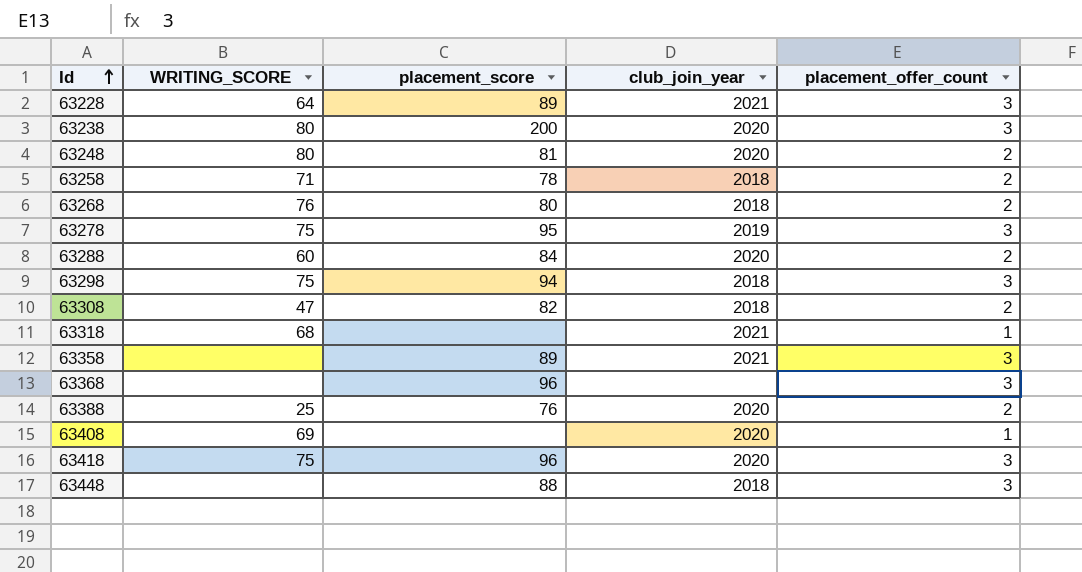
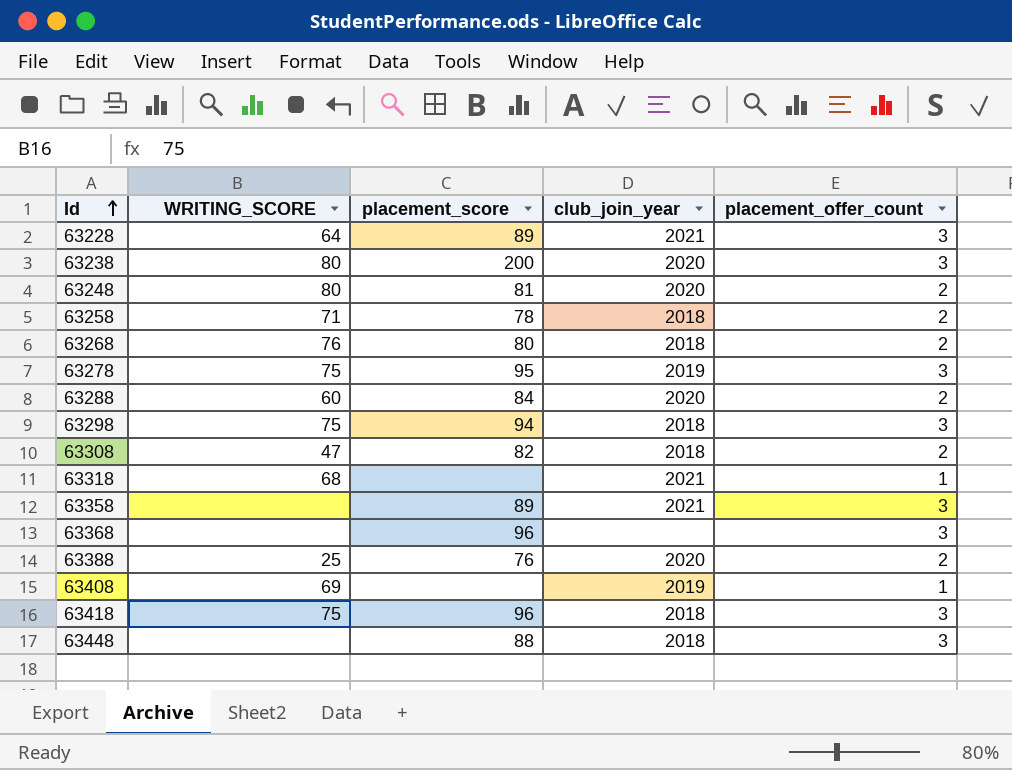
63408 | club_join_year: 2020 -> 2019
63418 | club_join_year: 2020 -> 2018

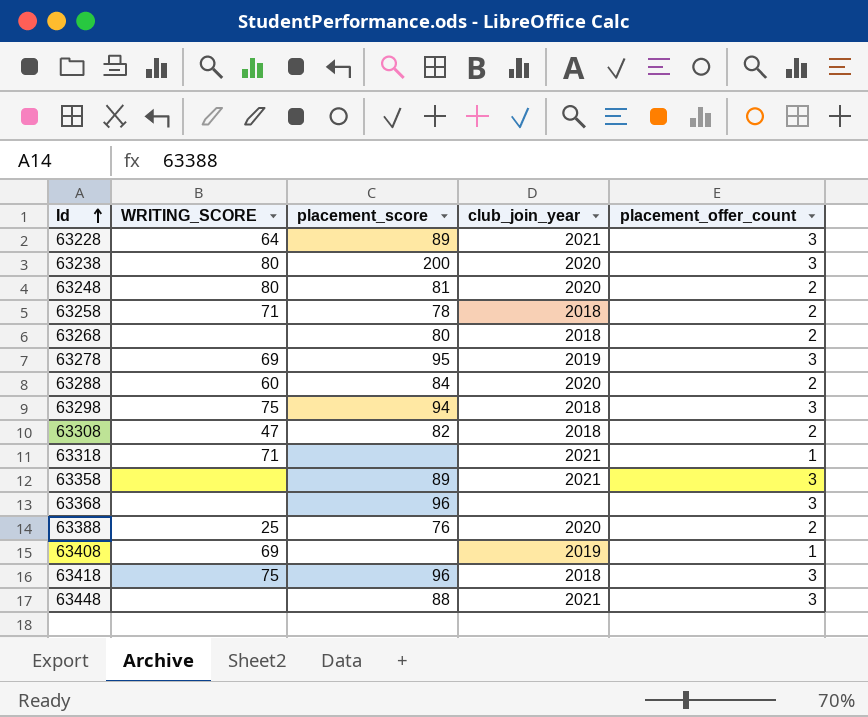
63268 | WRITING_SCORE: 76 -> none
63278 | WRITING_SCORE: 75 -> 69
63318 | WRITING_SCORE: 68 -> 71
63448 | club_join_year: 2018 -> 2021

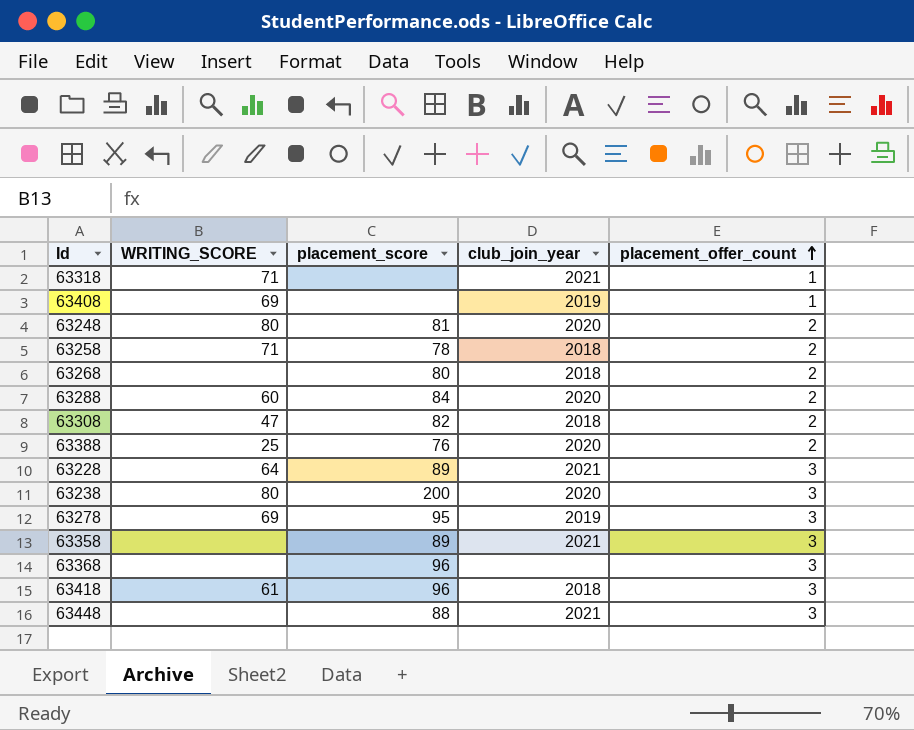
row order: Id ascending -> placement_offer_count ascending
row 63298: 75 | 94 | 2018 | 3 -> none
63418 | WRITING_SCORE: 75 -> 61

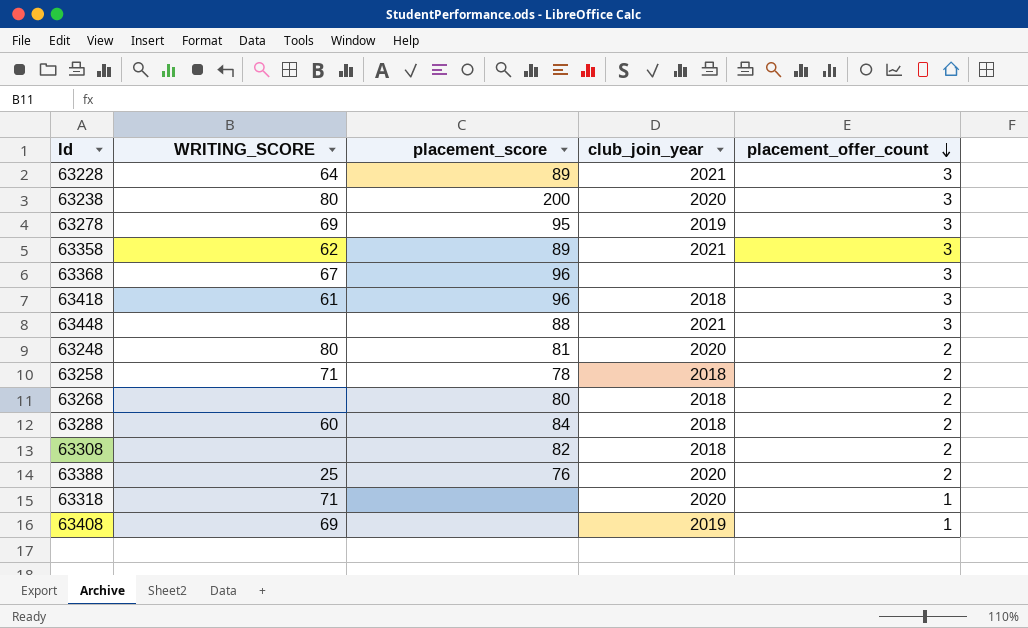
row order: placement_offer_count ascending -> placement_offer_count descending
63358 | WRITING_SCORE: none -> 62
63368 | WRITING_SCORE: none -> 67
63288 | club_join_year: 2020 -> 2018
63308 | WRITING_SCORE: 47 -> none
63318 | club_join_year: 2021 -> 2020

